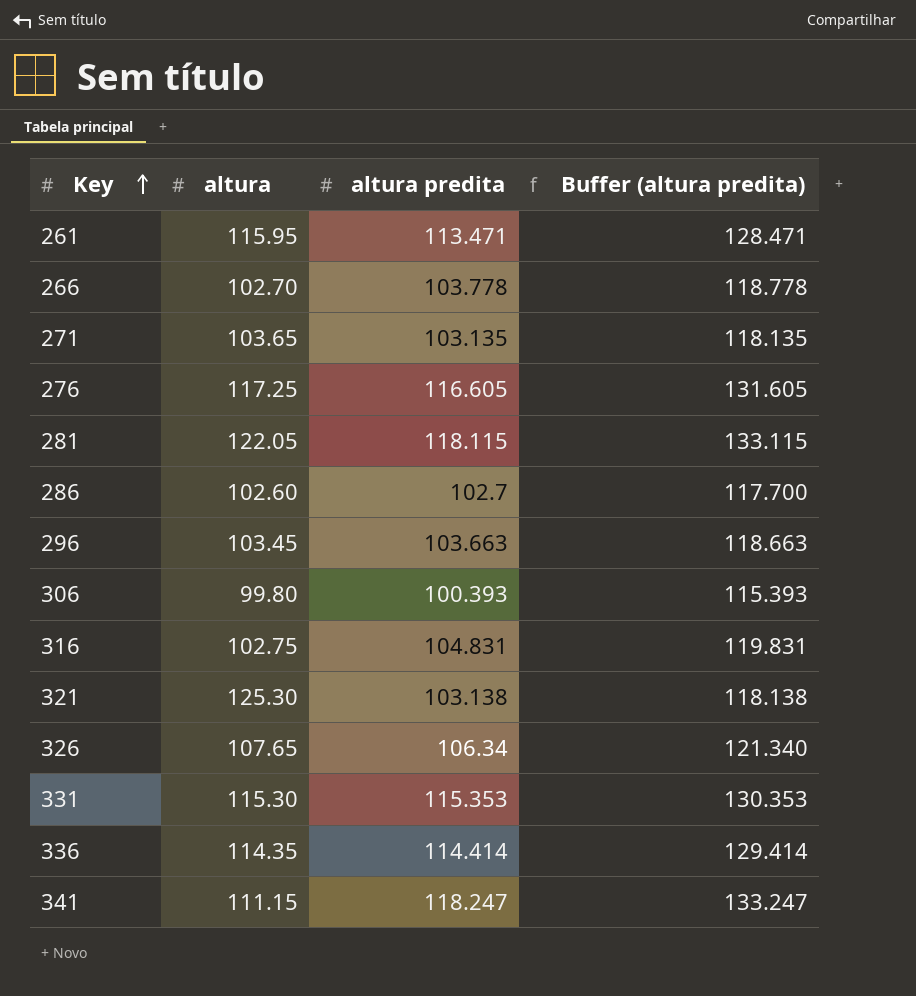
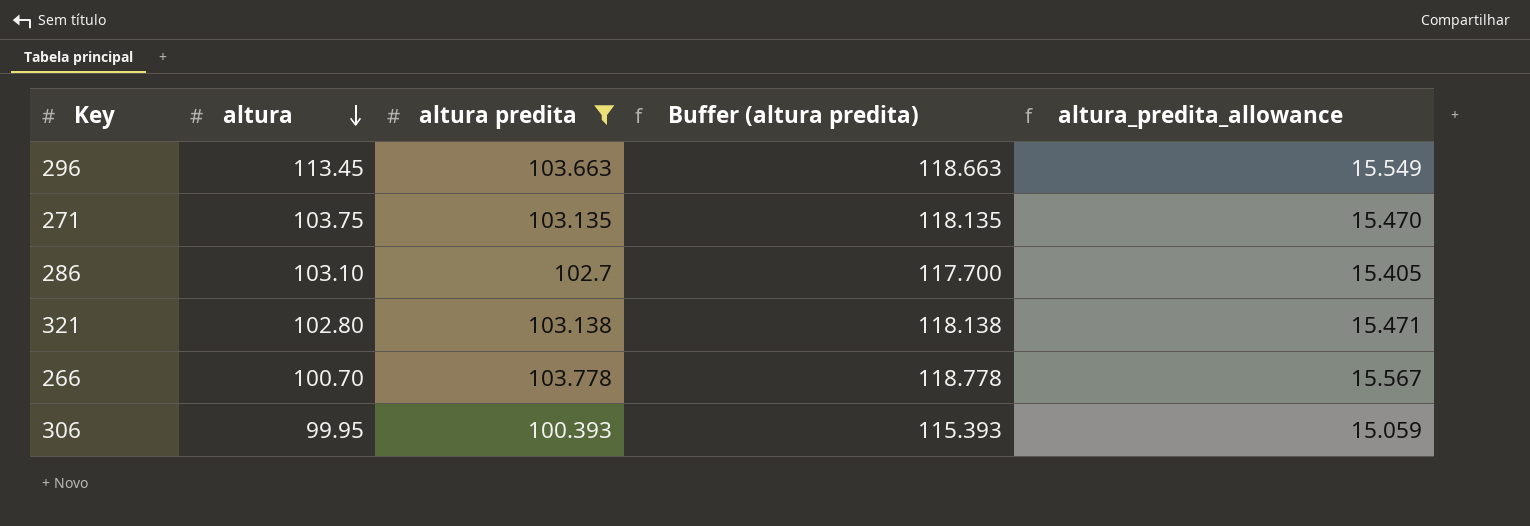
filter: none -> altura predita <= 103.778
row order: Key ascending -> altura descending
column altura_predita_allowance | formula: none -> [altura predita] * 0.15
296 | altura: 103.45 -> 113.45
271 | altura: 103.65 -> 103.75
286 | altura: 102.60 -> 103.10
321 | altura: 125.30 -> 102.80
266 | altura: 102.70 -> 100.70
306 | altura: 99.80 -> 99.95

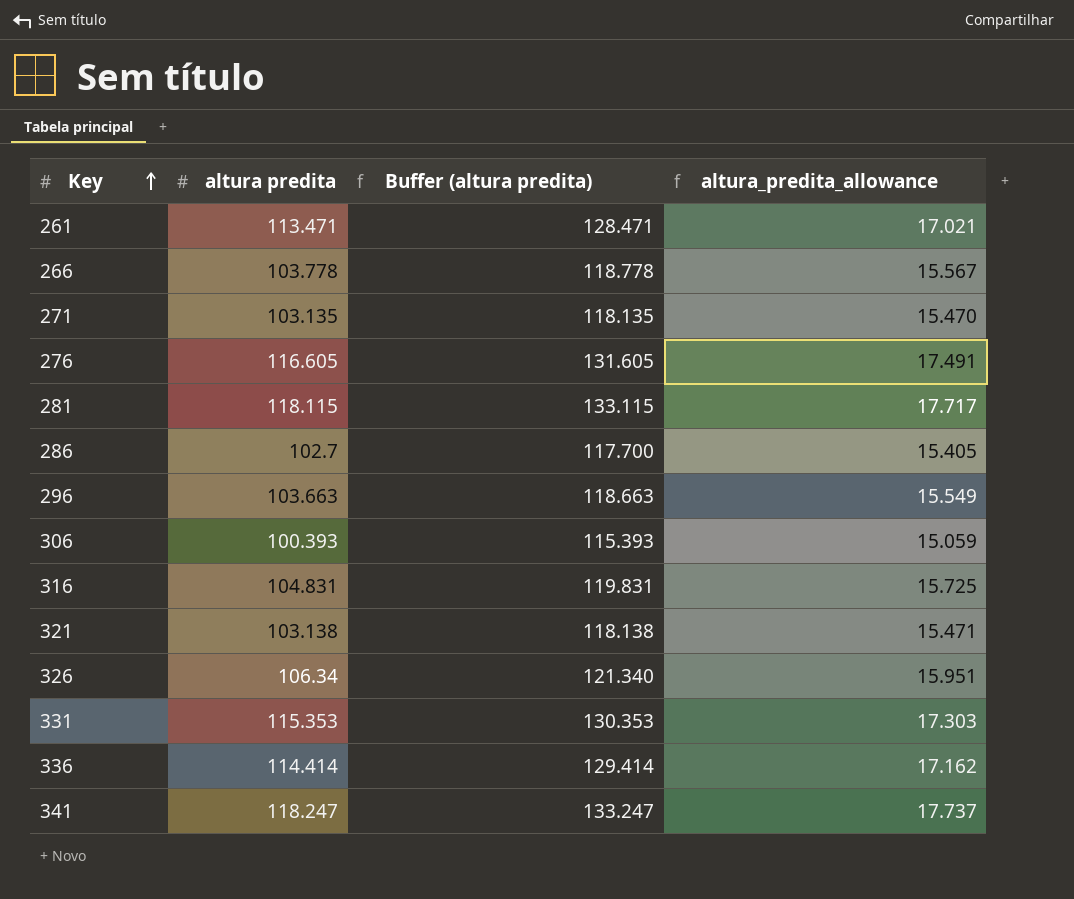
filter: altura predita <= 103.778 -> none
row order: altura descending -> Key ascending
column altura | position: 2 -> none

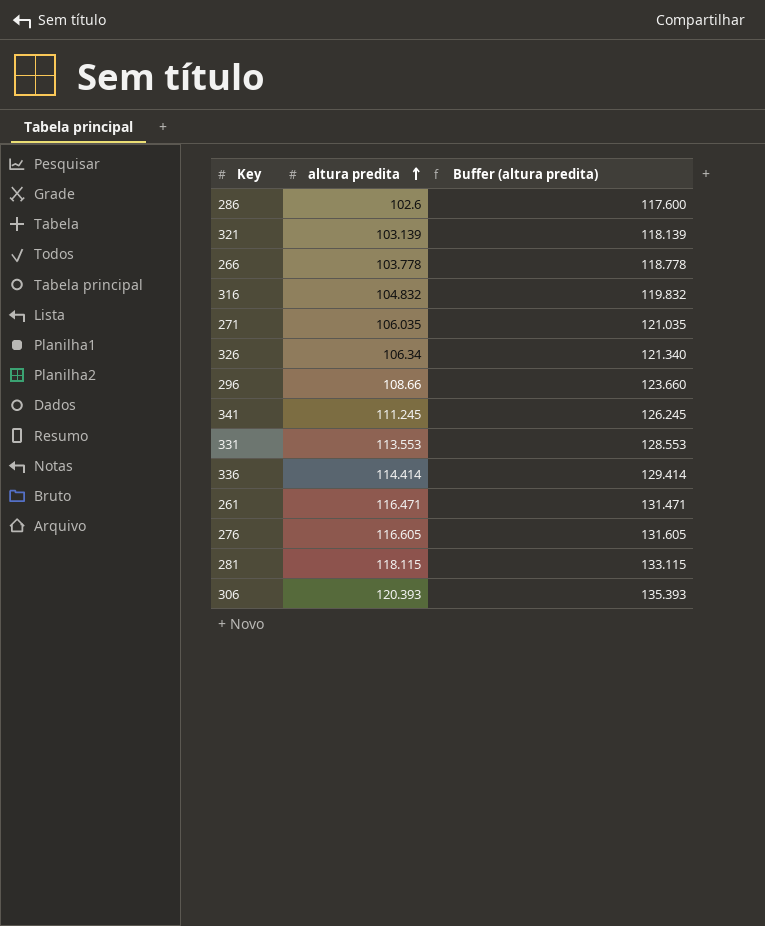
row order: Key ascending -> altura predita ascending
column altura_predita_allowance | formula: [altura predita] * 0.15 -> none
286 | altura predita: 102.7 -> 102.6
286 | Buffer (altura predita): 117.700 -> 117.600
321 | altura predita: 103.138 -> 103.139
321 | Buffer (altura predita): 118.138 -> 118.139
316 | altura predita: 104.831 -> 104.832
316 | Buffer (altura predita): 119.831 -> 119.832
271 | altura predita: 103.135 -> 106.035
271 | Buffer (altura predita): 118.135 -> 121.035
296 | altura predita: 103.663 -> 108.66
296 | Buffer (altura predita): 118.663 -> 123.660
341 | altura predita: 118.247 -> 111.245
341 | Buffer (altura predita): 133.247 -> 126.245
331 | altura predita: 115.353 -> 113.553
331 | Buffer (altura predita): 130.353 -> 128.553
261 | altura predita: 113.471 -> 116.471
261 | Buffer (altura predita): 128.471 -> 131.471
306 | altura predita: 100.393 -> 120.393
306 | Buffer (altura predita): 115.393 -> 135.393

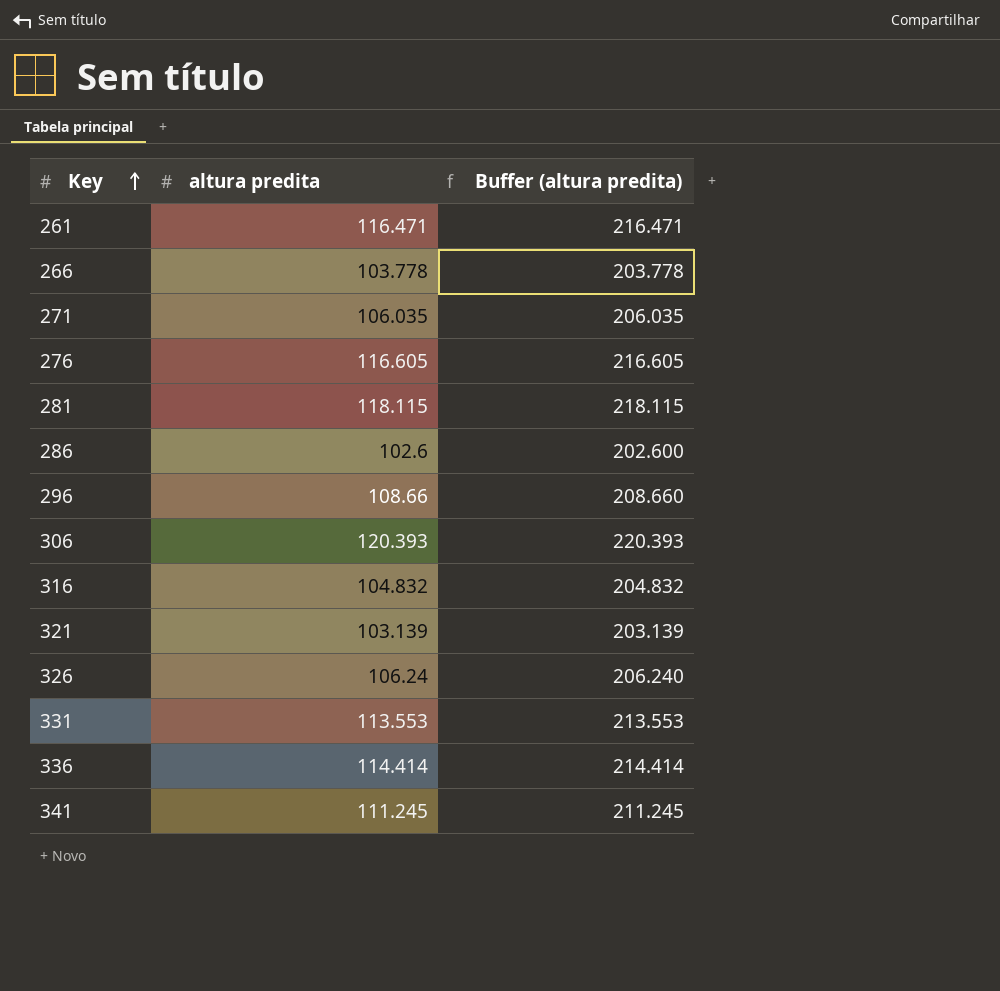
row order: altura predita ascending -> Key ascending
column Buffer (altura predita) | formula: [altura predita] + 15 -> [altura predita] + 100
326 | altura predita: 106.34 -> 106.24

